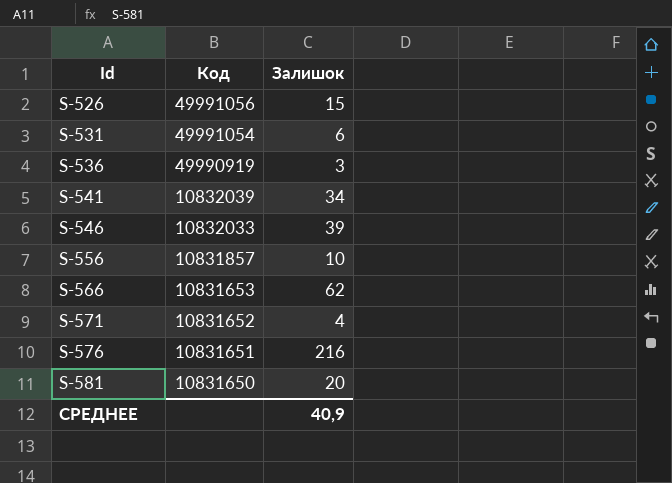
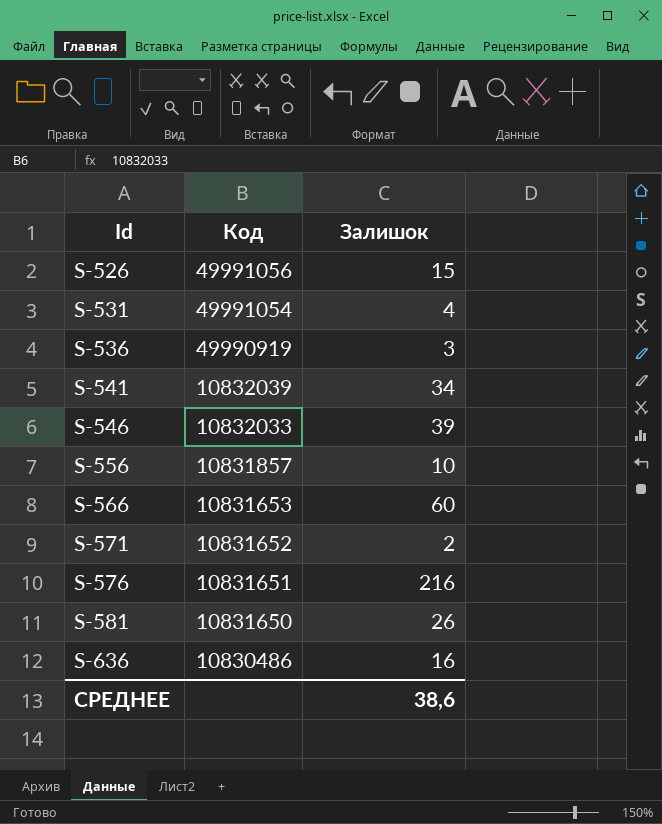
S-531 | Залишок: 6 -> 4
S-566 | Залишок: 62 -> 60
S-571 | Залишок: 4 -> 2
S-581 | Залишок: 20 -> 26
row S-636: none -> 10830486 | 16
СРЕДНЕЕ | Залишок: 40,9 -> 38,6

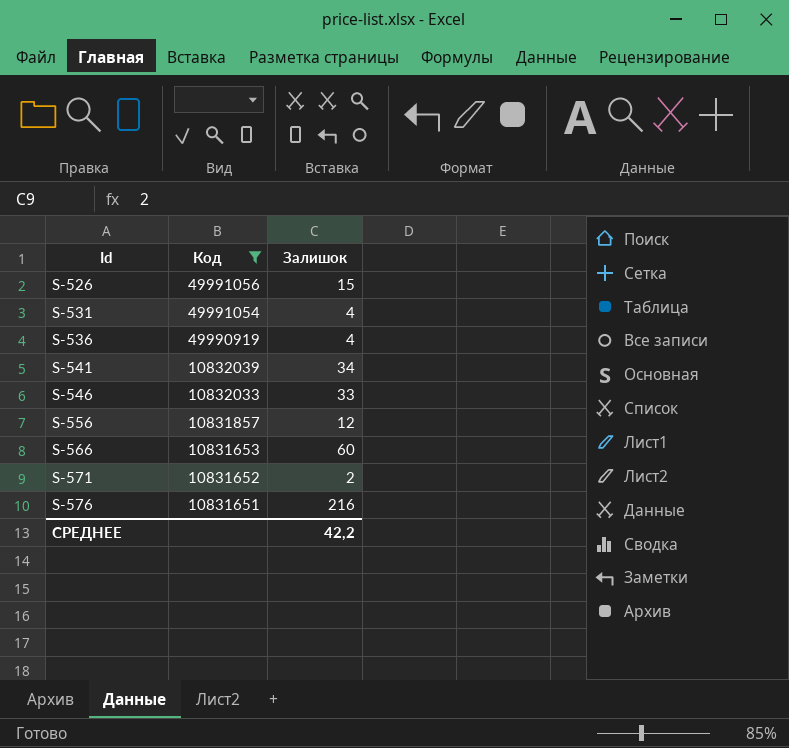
filter: none -> Код >= 10831651
S-536 | Залишок: 3 -> 4
S-546 | Залишок: 39 -> 33
S-556 | Залишок: 10 -> 12
СРЕДНЕЕ | Залишок: 38,6 -> 42,2

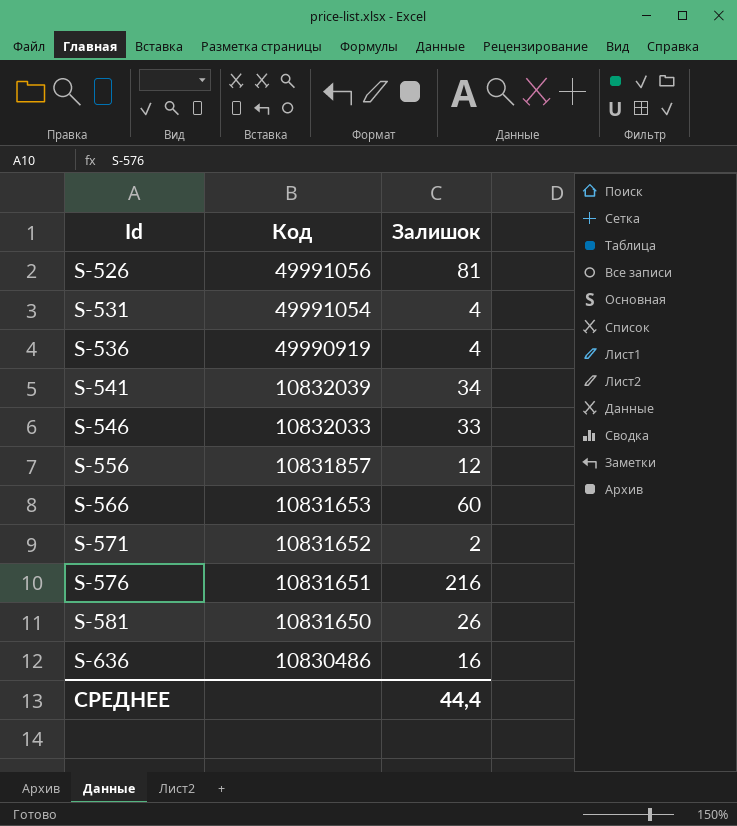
filter: Код >= 10831651 -> none
S-526 | Залишок: 15 -> 81
СРЕДНЕЕ | Залишок: 42,2 -> 44,4

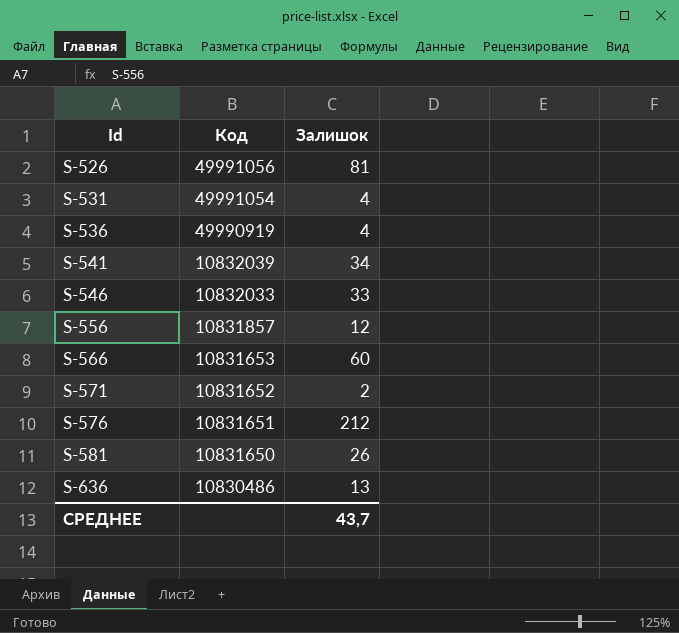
S-576 | Залишок: 216 -> 212
S-636 | Залишок: 16 -> 13
СРЕДНЕЕ | Залишок: 44,4 -> 43,7

